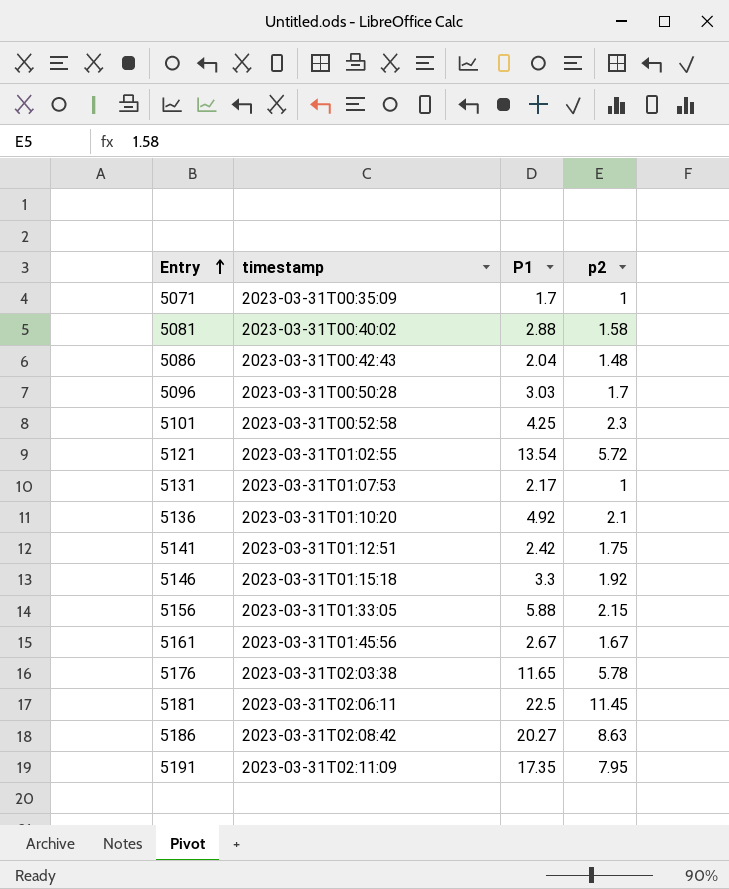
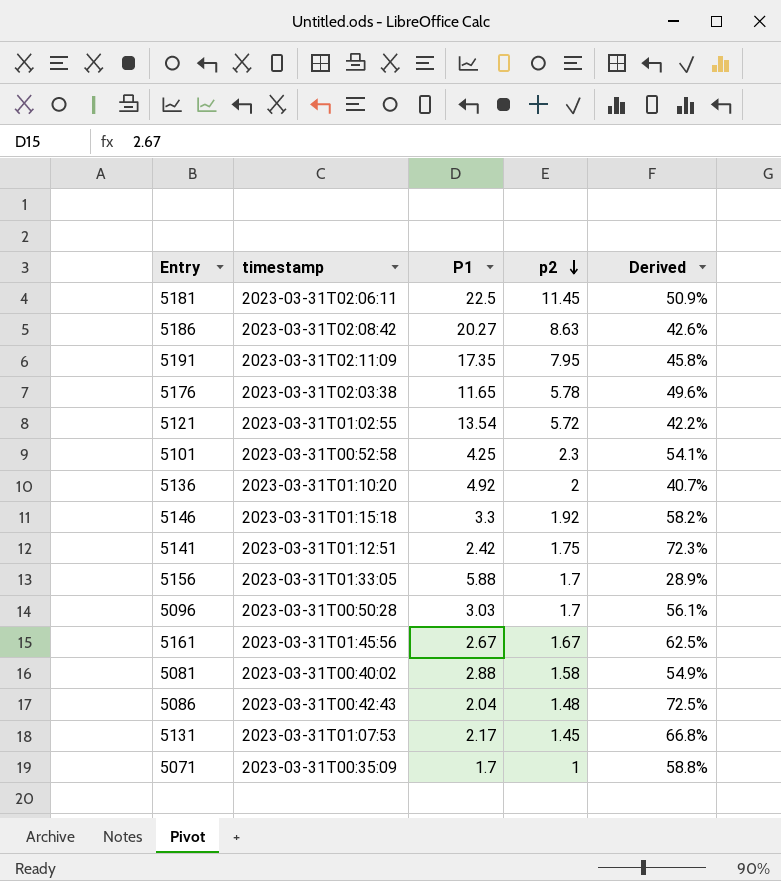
row order: Entry ascending -> p2 descending
column Derived | formula: none -> [p2] / [P1]
5136 | p2: 2.1 -> 2
5156 | p2: 2.15 -> 1.7
5131 | p2: 1 -> 1.45

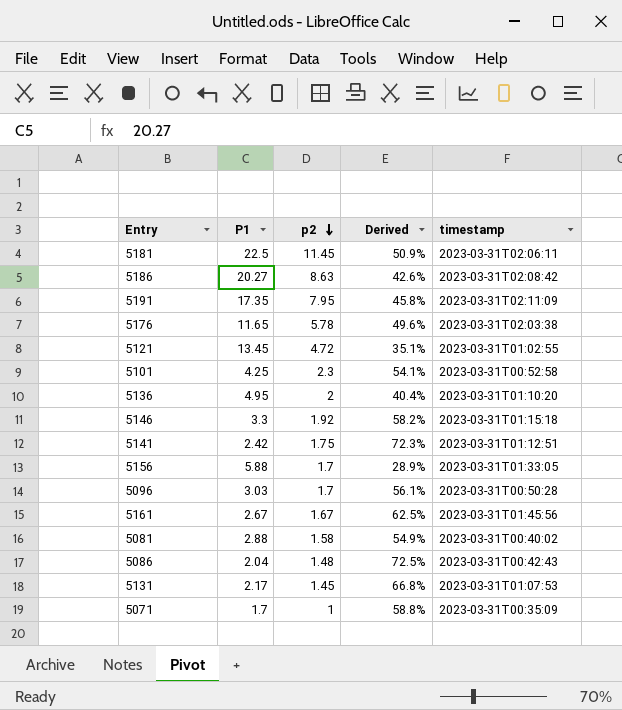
column timestamp | position: 2 -> 5
5121 | P1: 13.54 -> 13.45
5121 | p2: 5.72 -> 4.72
5121 | Derived: 42.2% -> 35.1%
5136 | P1: 4.92 -> 4.95
5136 | Derived: 40.7% -> 40.4%

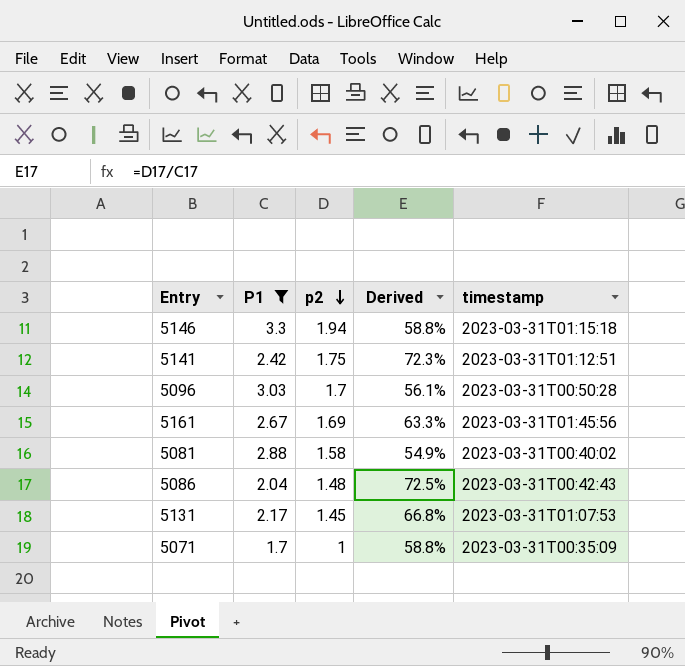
filter: none -> P1 <= 3.3
5146 | p2: 1.92 -> 1.94
5146 | Derived: 58.2% -> 58.8%
5161 | p2: 1.67 -> 1.69
5161 | Derived: 62.5% -> 63.3%

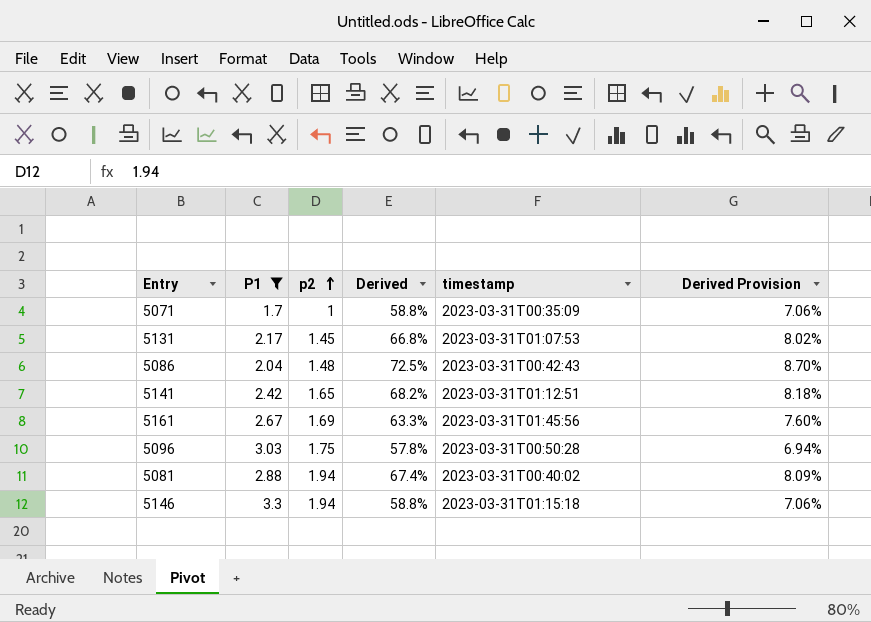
row order: p2 descending -> p2 ascending
column Derived Provision | formula: none -> [Derived] * 0.12
5141 | p2: 1.75 -> 1.65
5141 | Derived: 72.3% -> 68.2%
5096 | p2: 1.7 -> 1.75
5096 | Derived: 56.1% -> 57.8%
5081 | p2: 1.58 -> 1.94
5081 | Derived: 54.9% -> 67.4%

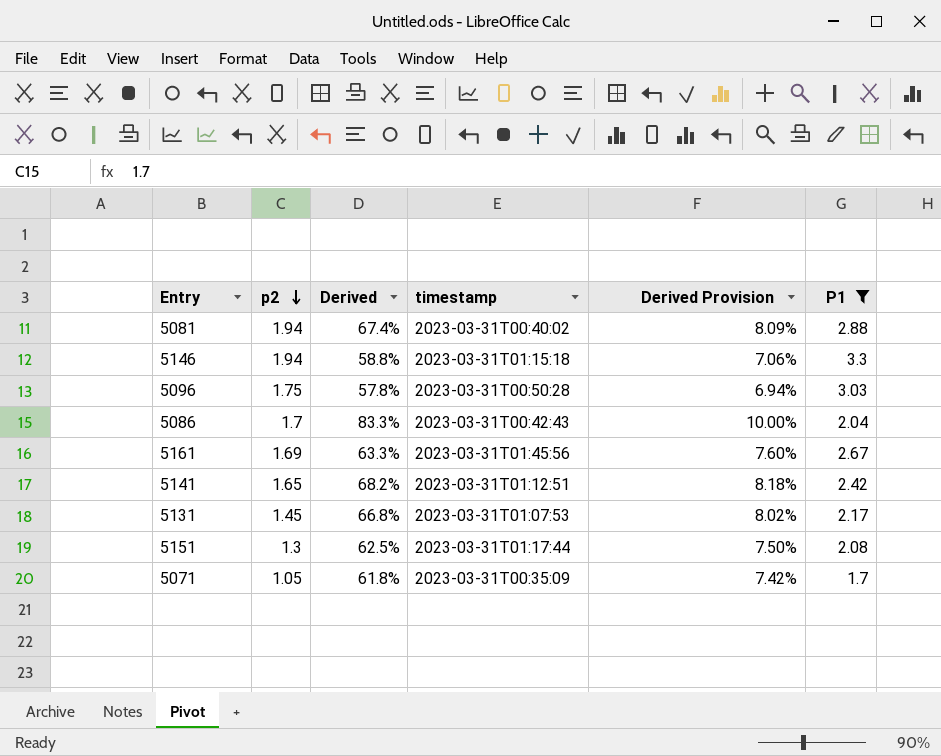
row order: p2 ascending -> p2 descending
column P1 | position: 2 -> 6
5086 | p2: 1.48 -> 1.7
5086 | Derived: 72.5% -> 83.3%
5086 | Derived Provision: 8.70% -> 10.00%
row 5151: none -> 1.3 | 62.5% | 2023-03-31T01:17:44 | 7.50% | 2.08
5071 | p2: 1 -> 1.05
5071 | Derived: 58.8% -> 61.8%
5071 | Derived Provision: 7.06% -> 7.42%

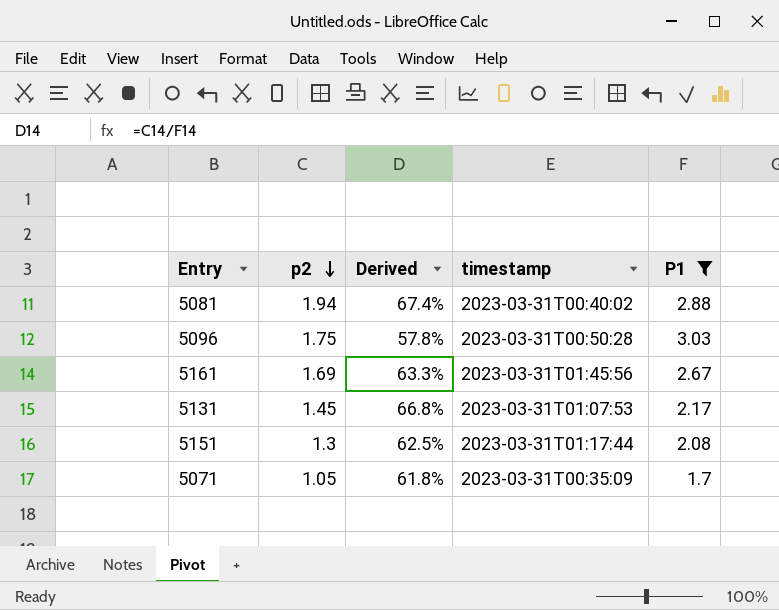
column Derived Provision | formula: [Derived] * 0.12 -> none
row 5146: 1.94 | 58.8% | 2023-03-31T01:15:18 | 7.06% | 3.3 -> none
row 5086: 1.7 | 83.3% | 2023-03-31T00:42:43 | 10.00% | 2.04 -> none
row 5141: 1.65 | 68.2% | 2023-03-31T01:12:51 | 8.18% | 2.42 -> none

